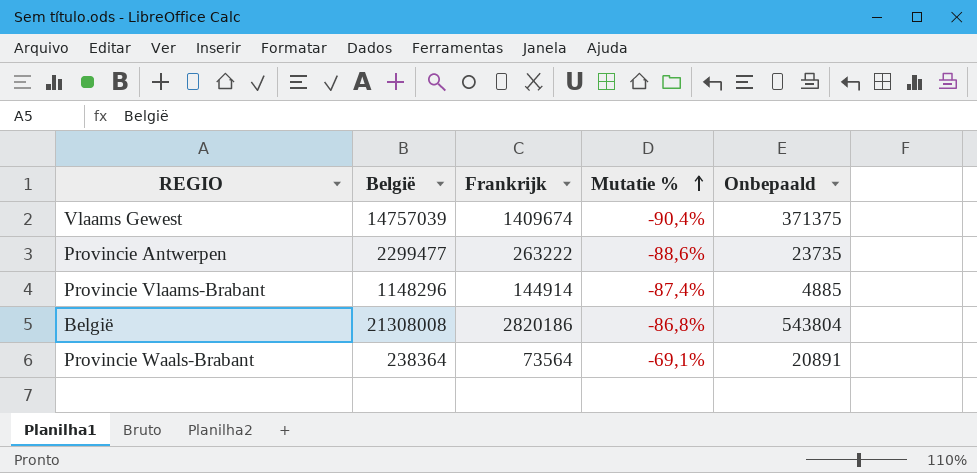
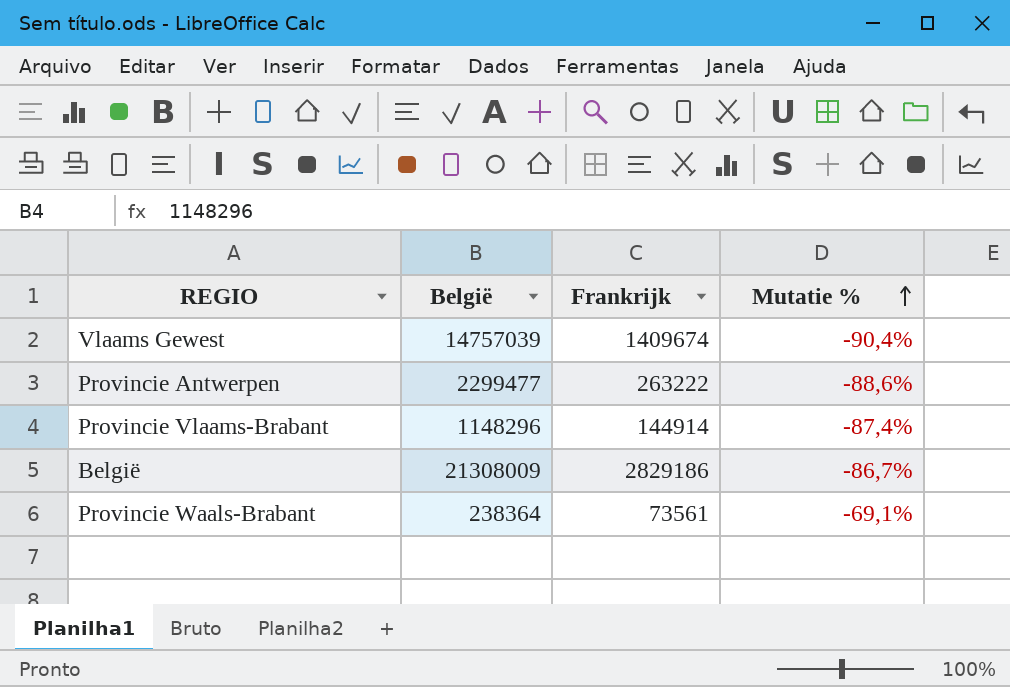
column Onbepaald | position: 5 -> none
België | België: 21308008 -> 21308009
België | Frankrijk: 2820186 -> 2829186
België | Mutatie %: -86,8% -> -86,7%
Provincie Waals-Brabant | Frankrijk: 73564 -> 73561

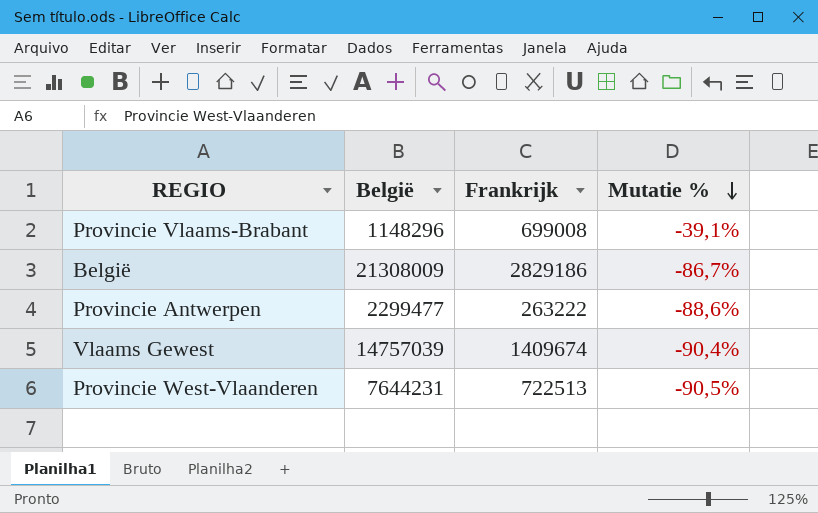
row order: Mutatie % ascending -> Mutatie % descending
row Provincie Waals-Brabant: 238364 | 73561 | -69,1% -> none
Provincie Vlaams-Brabant | Frankrijk: 144914 -> 699008
Provincie Vlaams-Brabant | Mutatie %: -87,4% -> -39,1%
row Provincie West-Vlaanderen: none -> 7644231 | 722513 | -90,5%

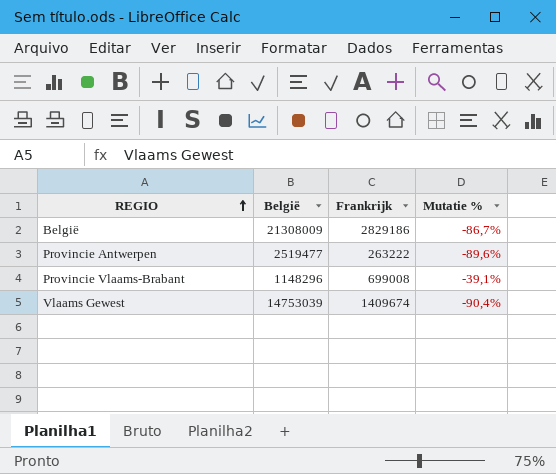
row order: Mutatie % descending -> REGIO ascending
row Provincie West-Vlaanderen: 7644231 | 722513 | -90,5% -> none
Provincie Antwerpen | België: 2299477 -> 2519477
Provincie Antwerpen | Mutatie %: -88,6% -> -89,6%
Vlaams Gewest | België: 14757039 -> 14753039

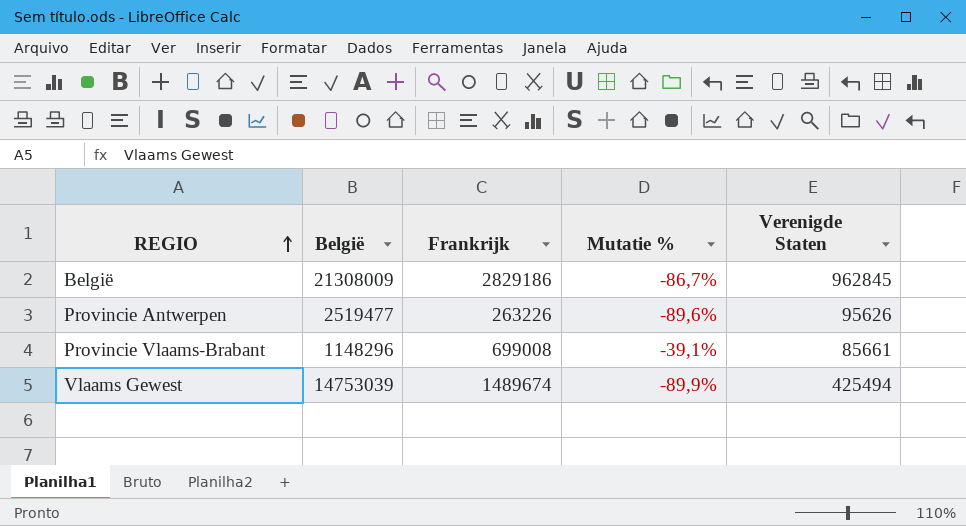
column Verenigde Staten | position: none -> 5
Provincie Antwerpen | Frankrijk: 263222 -> 263226
Vlaams Gewest | Frankrijk: 1409674 -> 1489674
Vlaams Gewest | Mutatie %: -90,4% -> -89,9%

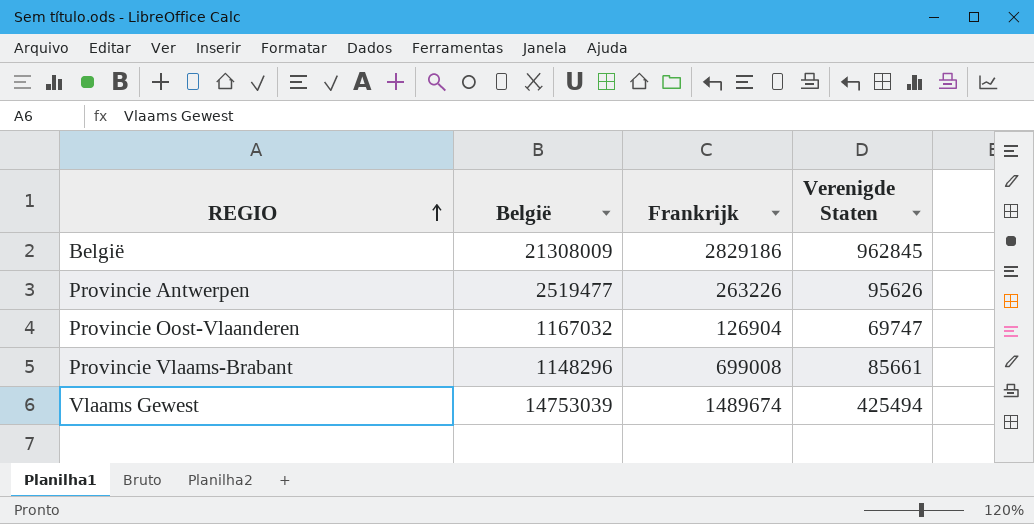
column Mutatie % | formula: ([Frankrijk] - [België]) / [België] -> none
row Provincie Oost-Vlaanderen: none -> 1167032 | 126904 | 69747

